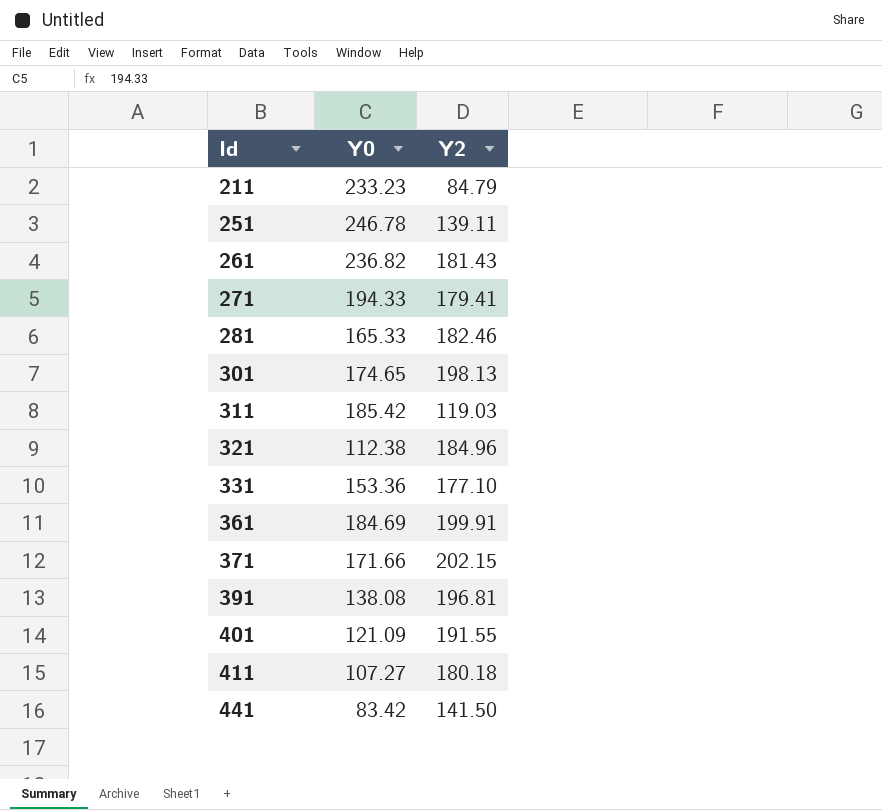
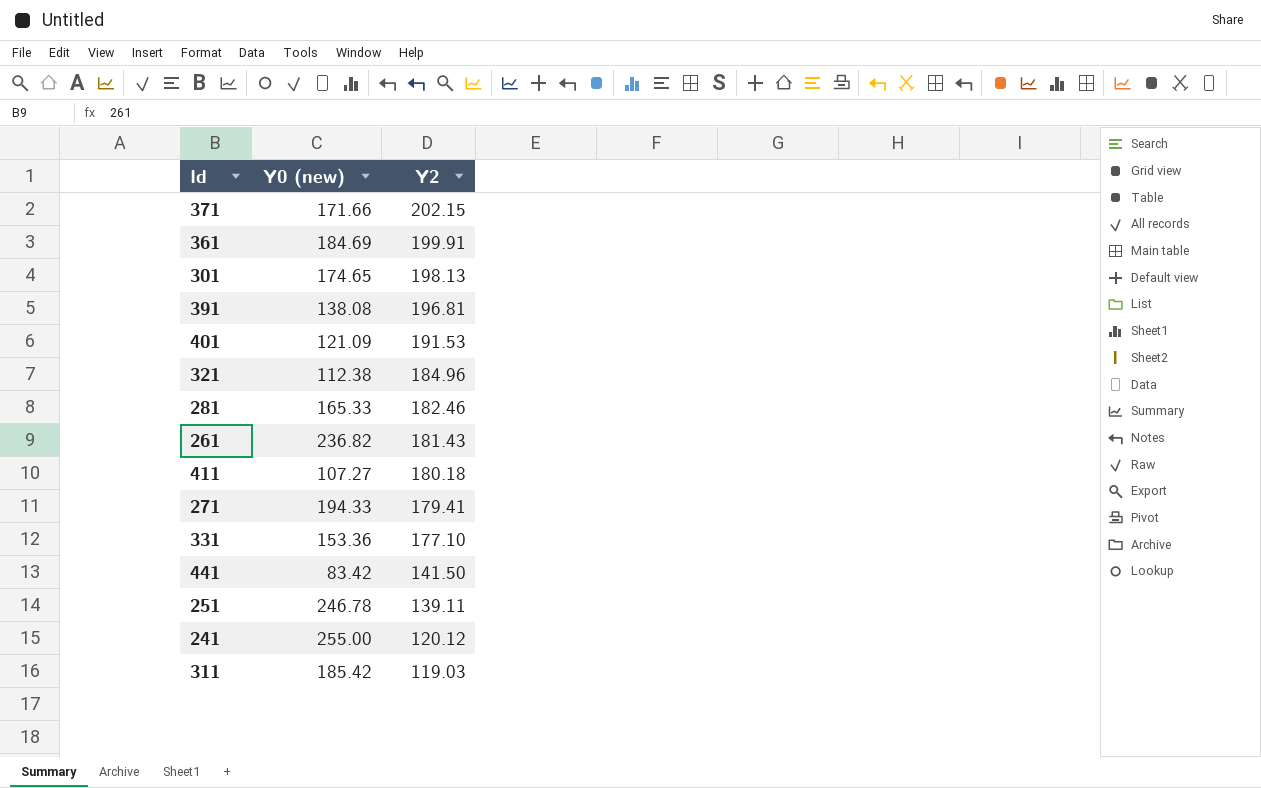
row order: Id ascending -> Y2 descending
column name: Y0 -> Y0 (new)
row 211: 233.23 | 84.79 -> none
401 | Y2: 191.55 -> 191.53
row 241: none -> 255.00 | 120.12

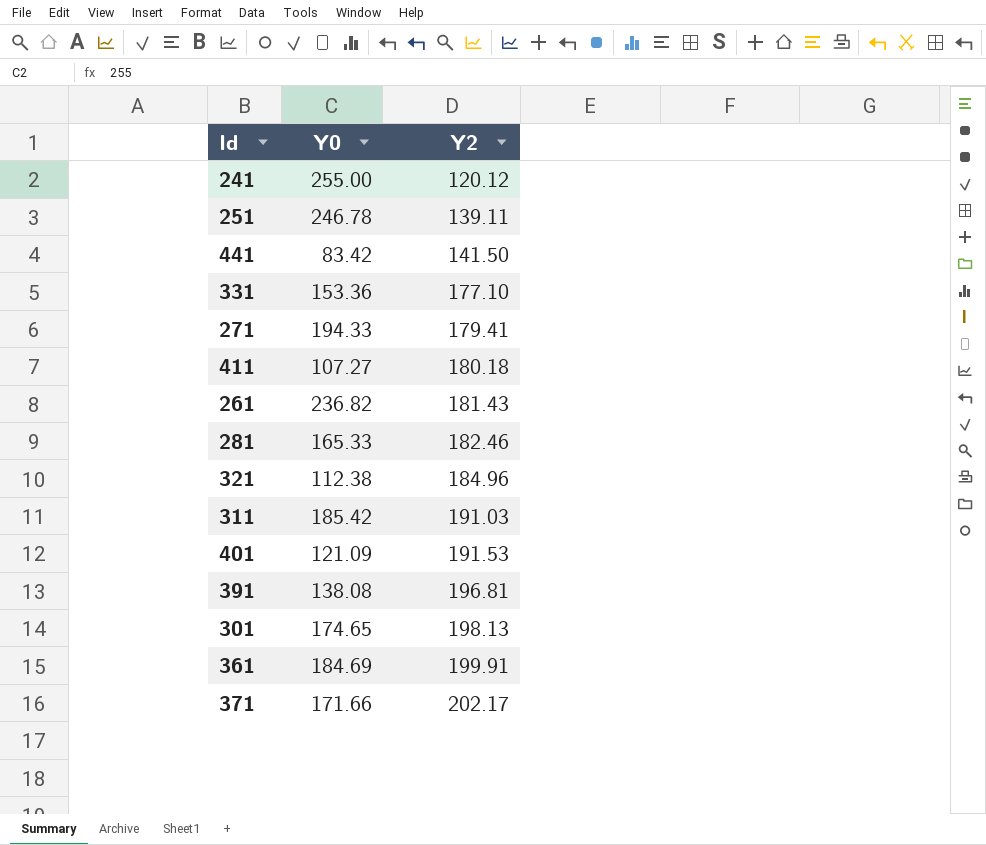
row order: Y2 descending -> Y2 ascending
column name: Y0 (new) -> Y0
311 | Y2: 119.03 -> 191.03
371 | Y2: 202.15 -> 202.17

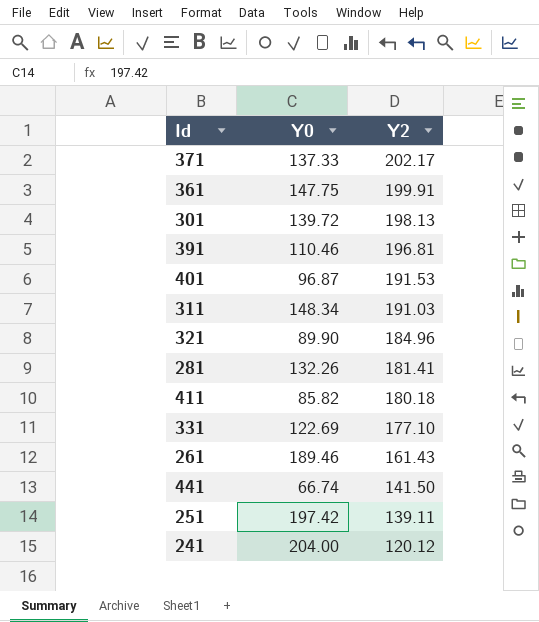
row order: Y2 ascending -> Y2 descending
row 271: 194.33 | 179.41 -> none
371 | Y0: 171.66 -> 137.33
361 | Y0: 184.69 -> 147.75
301 | Y0: 174.65 -> 139.72
391 | Y0: 138.08 -> 110.46
401 | Y0: 121.09 -> 96.87
311 | Y0: 185.42 -> 148.34
321 | Y0: 112.38 -> 89.90
281 | Y0: 165.33 -> 132.26
281 | Y2: 182.46 -> 181.41
411 | Y0: 107.27 -> 85.82
331 | Y0: 153.36 -> 122.69
261 | Y0: 236.82 -> 189.46
261 | Y2: 181.43 -> 161.43
441 | Y0: 83.42 -> 66.74
251 | Y0: 246.78 -> 197.42
241 | Y0: 255.00 -> 204.00

